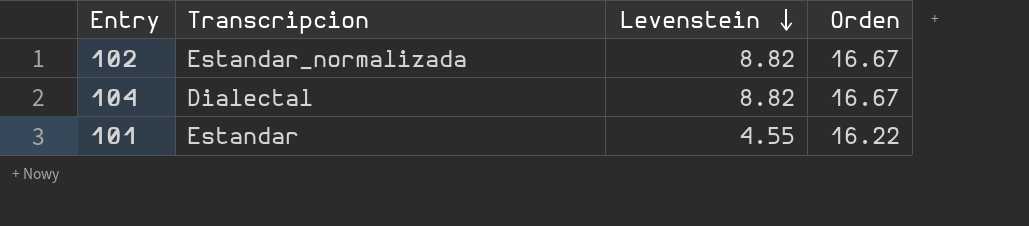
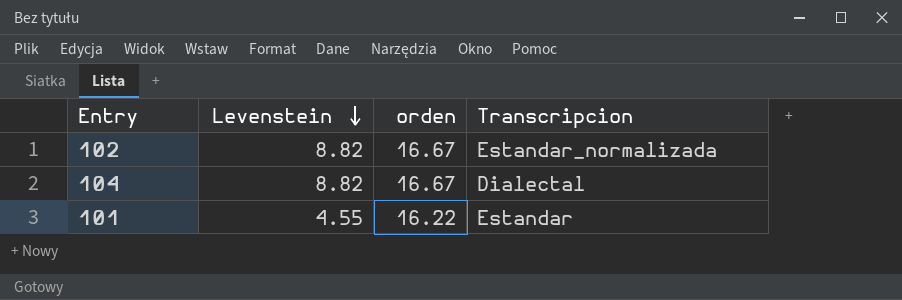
column name: Orden -> orden
column Transcripcion | position: 2 -> 4

